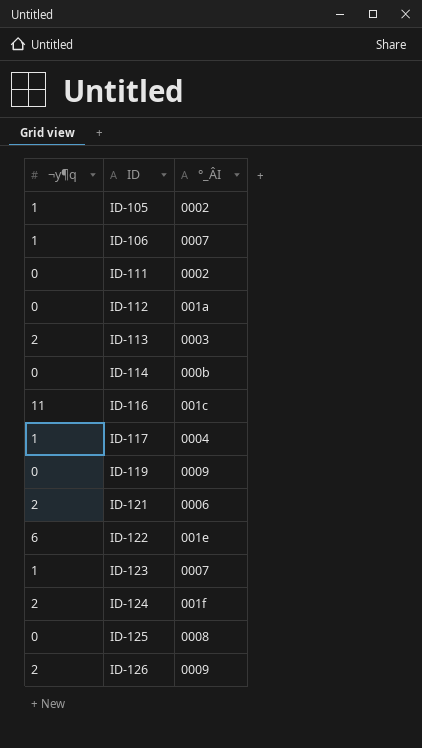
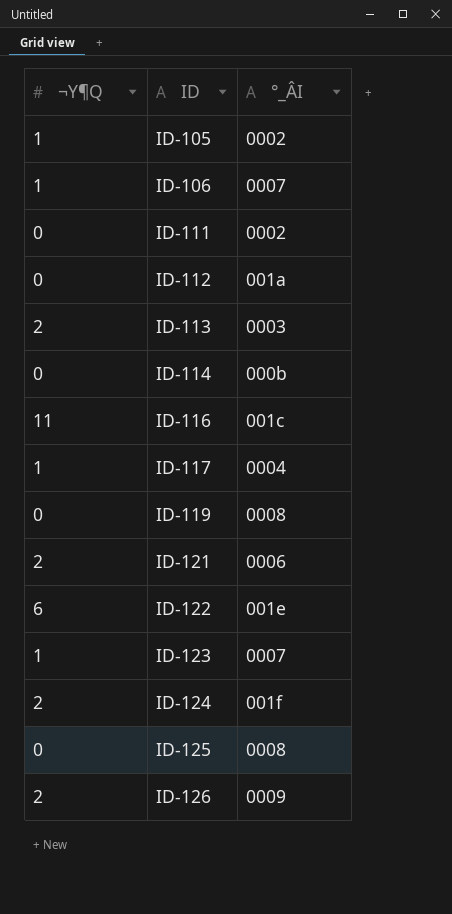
column name: ¬y¶q -> ¬Y¶Q
ID-119 | °_ÂI: 0009 -> 0008

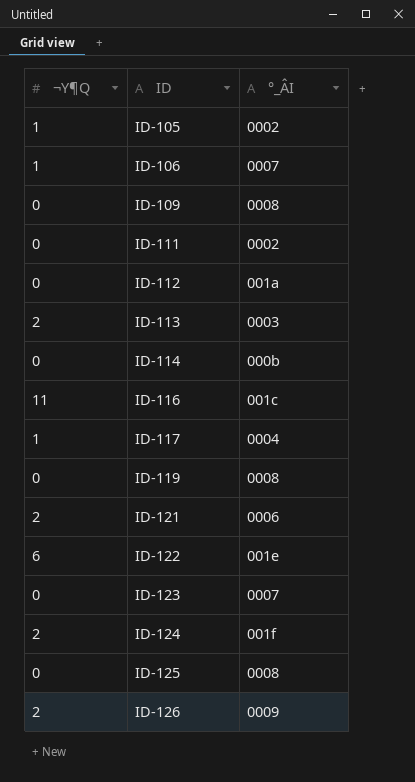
row ID-109: none -> 0 | 0008
ID-123 | ¬Y¶Q: 1 -> 0

